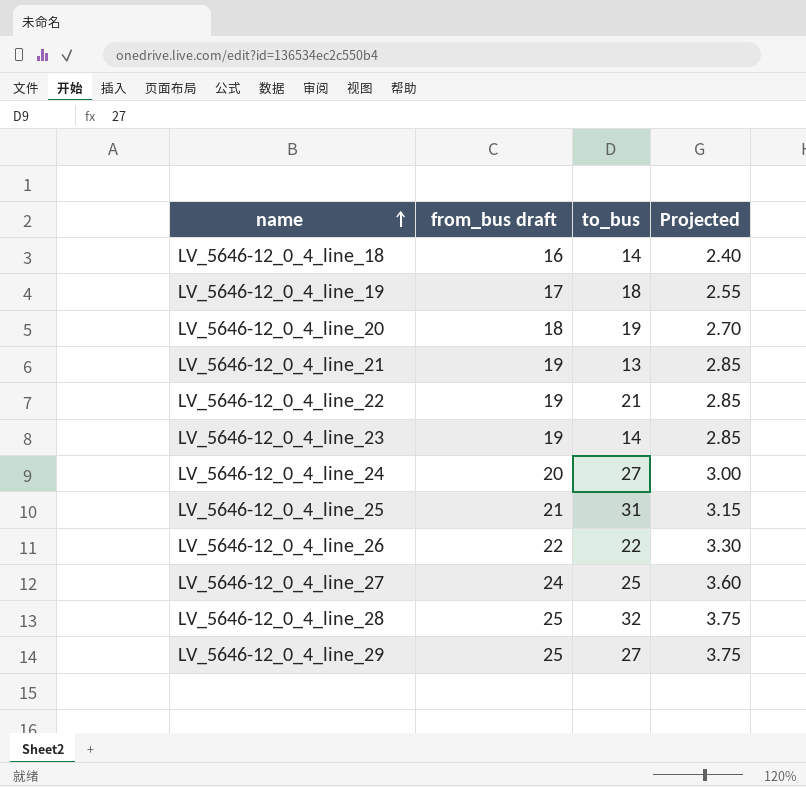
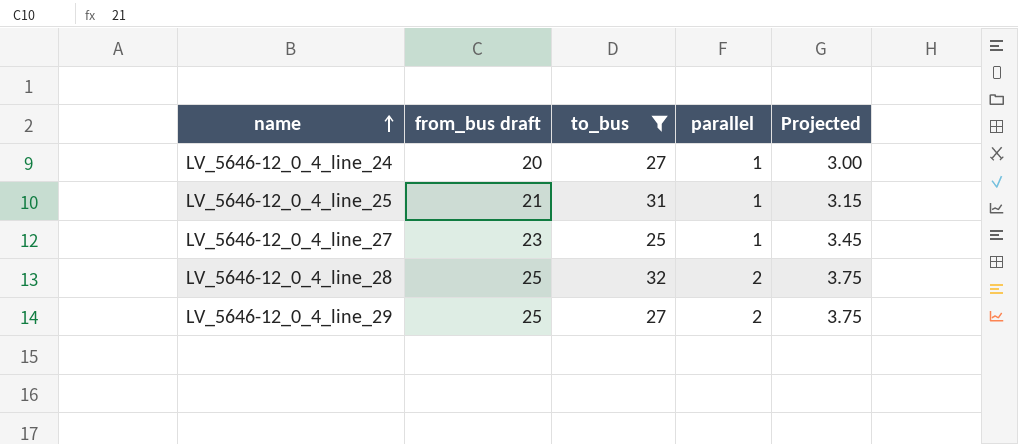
filter: none -> to_bus >= 25
column parallel | position: none -> 4
LV_5646-12_0_4_line_27 | from_bus draft: 24 -> 23
LV_5646-12_0_4_line_27 | Projected: 3.60 -> 3.45

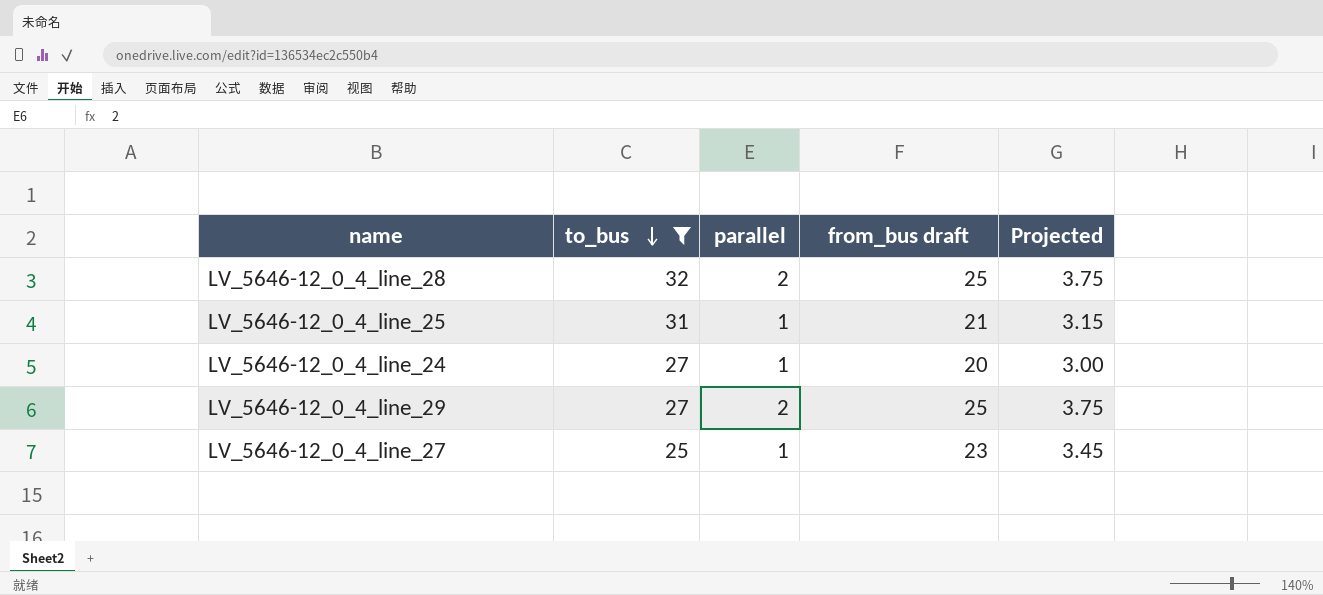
row order: name ascending -> to_bus descending
column from_bus draft | position: 2 -> 4

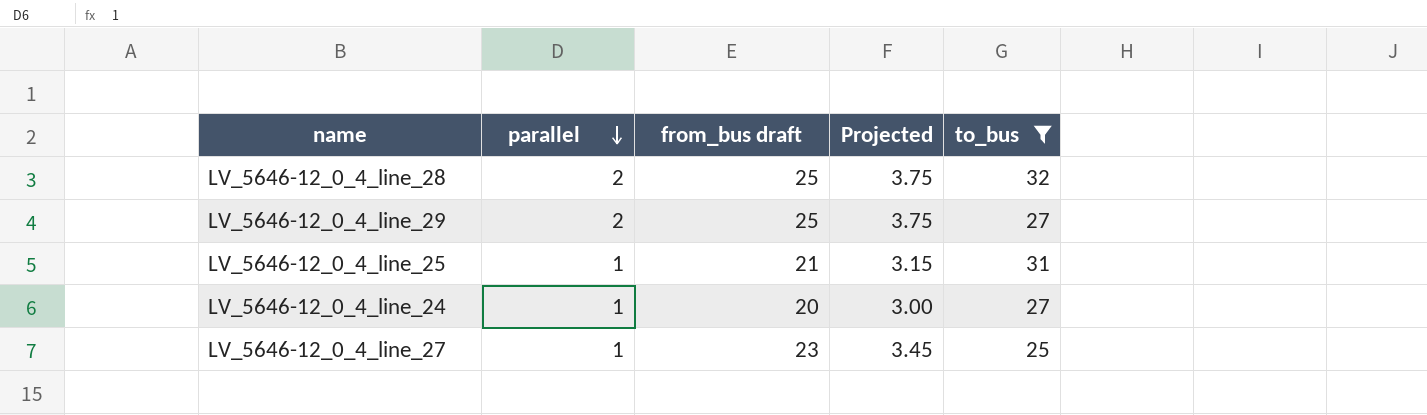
row order: to_bus descending -> parallel descending
column to_bus | position: 2 -> 5

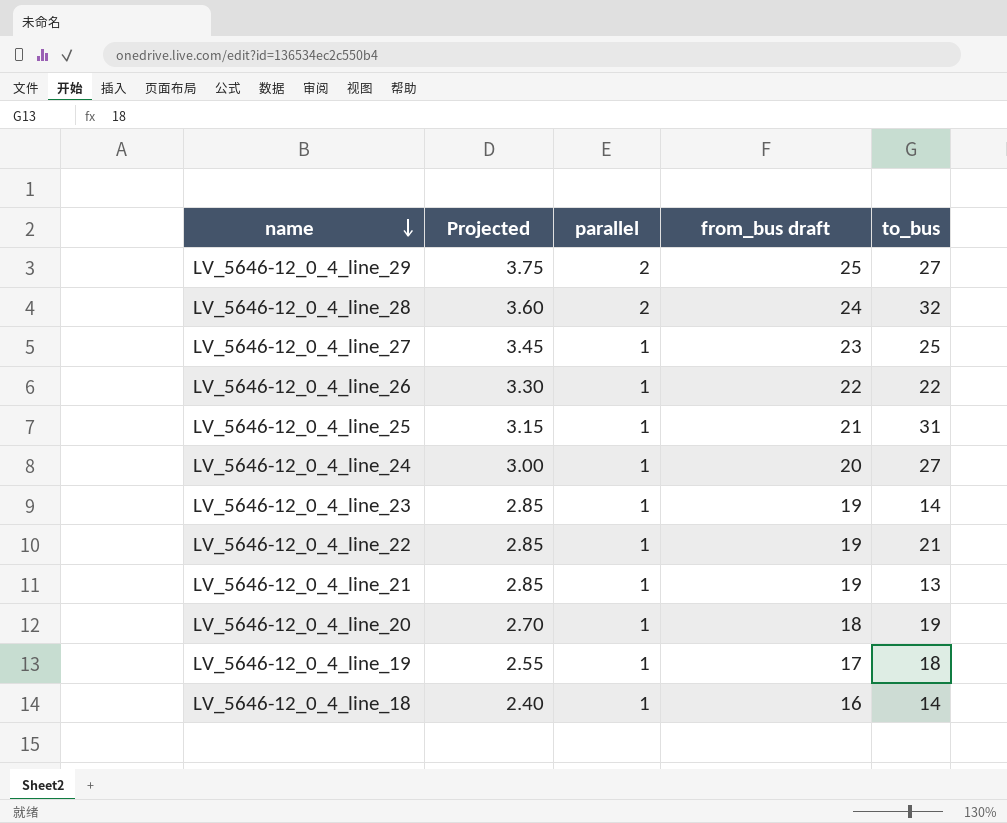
filter: to_bus >= 25 -> none
row order: parallel descending -> name descending
column Projected | position: 4 -> 2
LV_5646-12_0_4_line_28 | Projected: 3.75 -> 3.60
LV_5646-12_0_4_line_28 | from_bus draft: 25 -> 24

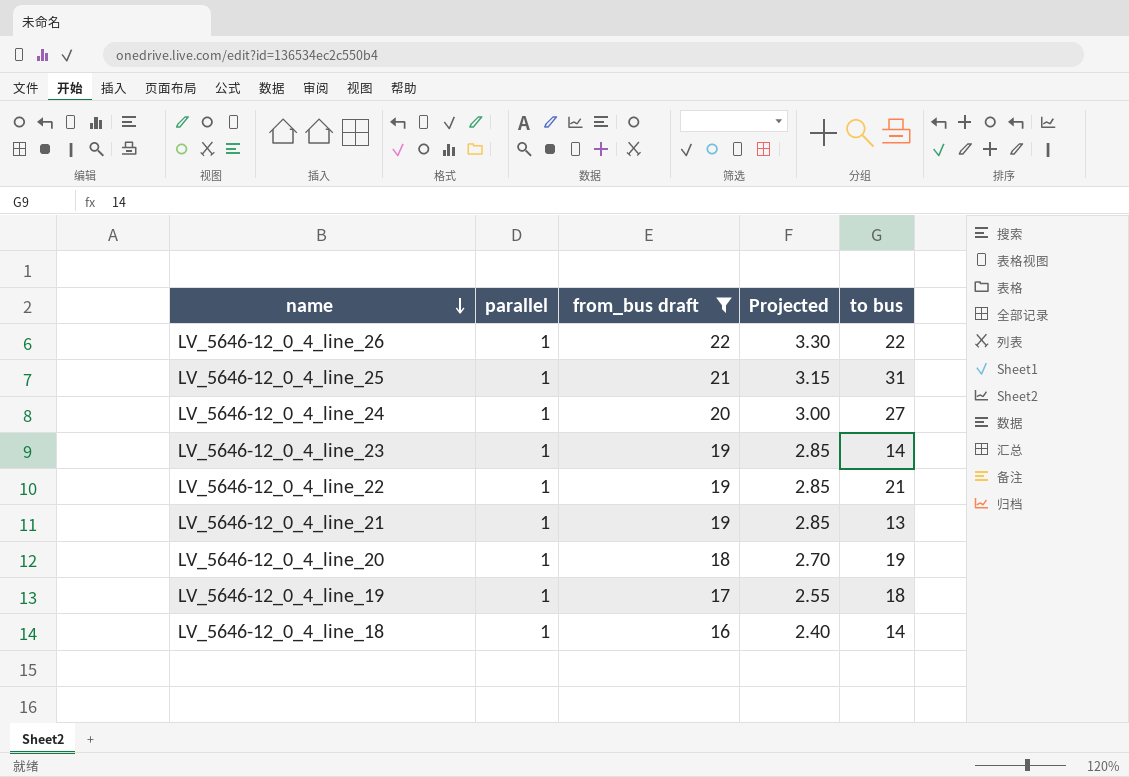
filter: none -> from_bus draft <= 22
column Projected | position: 2 -> 4
column name: to_bus -> to bus

